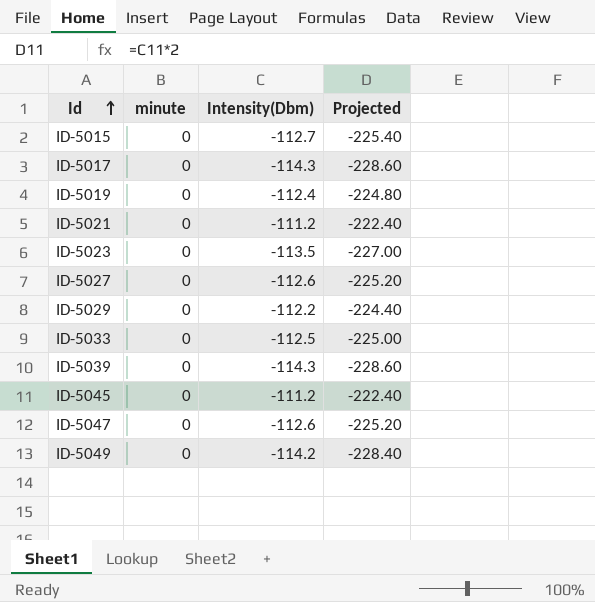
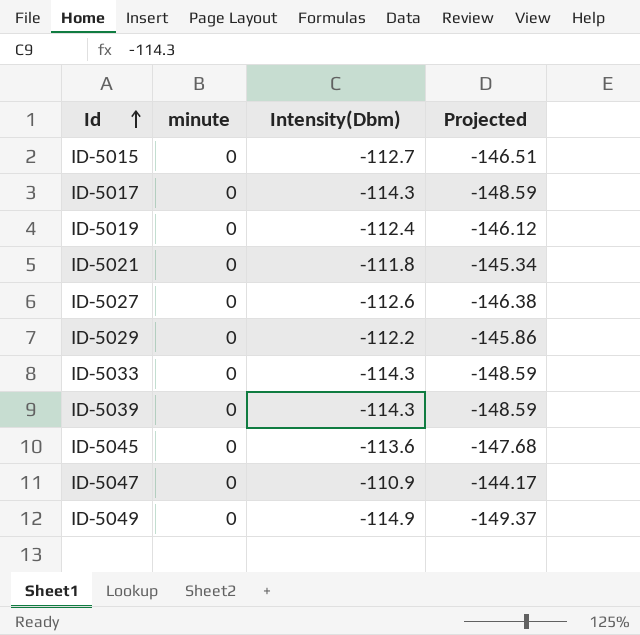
column Projected | formula: [Intensity(Dbm)] * 2 -> [Intensity(Dbm)] * 1.3
row ID-5023: 0 | -113.5 | -227.00 -> none
ID-5021 | Intensity(Dbm): -111.2 -> -111.8
ID-5033 | Intensity(Dbm): -112.5 -> -114.3
ID-5045 | Intensity(Dbm): -111.2 -> -113.6
ID-5047 | Intensity(Dbm): -112.6 -> -110.9
ID-5049 | Intensity(Dbm): -114.2 -> -114.9

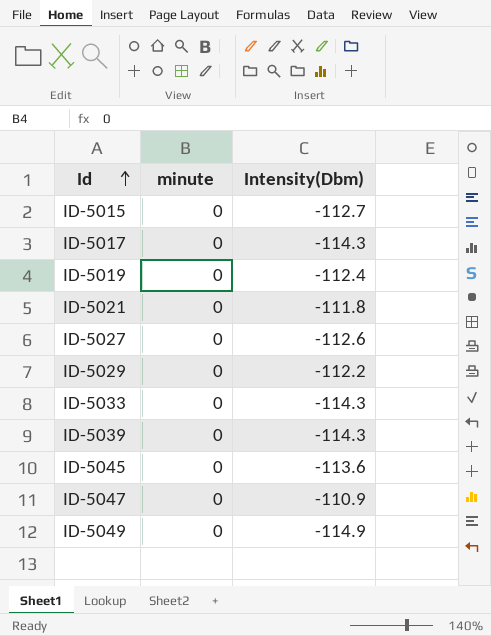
column Projected | formula: [Intensity(Dbm)] * 1.3 -> none

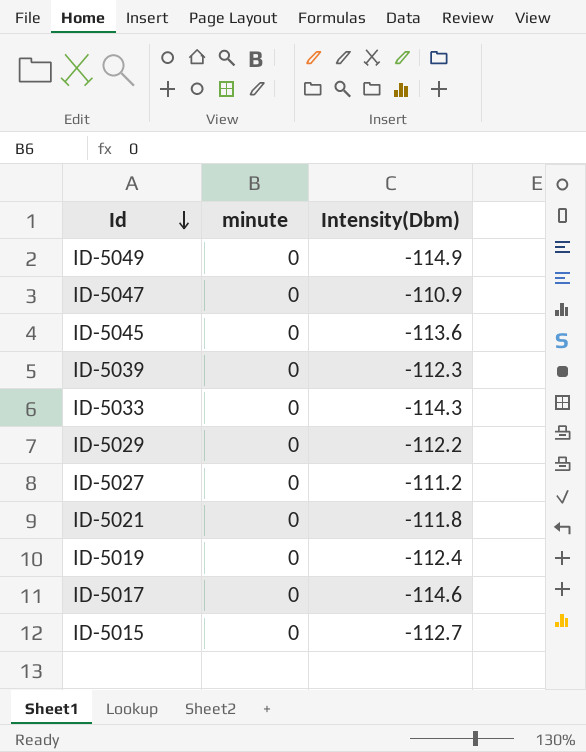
row order: Id ascending -> Id descending
ID-5039 | Intensity(Dbm): -114.3 -> -112.3
ID-5027 | Intensity(Dbm): -112.6 -> -111.2
ID-5017 | Intensity(Dbm): -114.3 -> -114.6

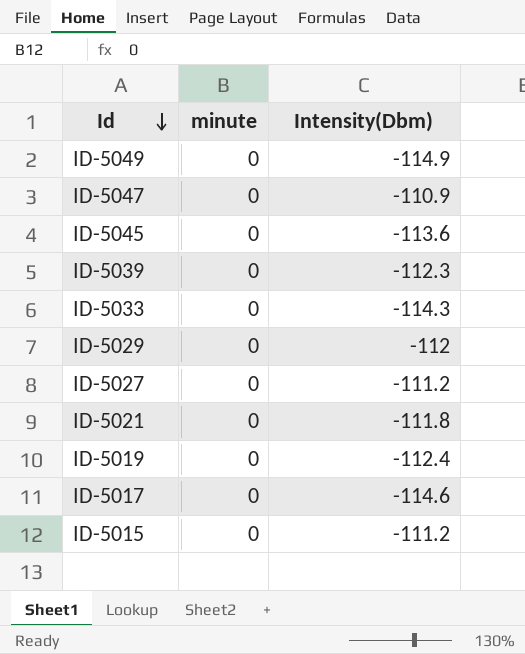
ID-5029 | Intensity(Dbm): -112.2 -> -112
ID-5015 | Intensity(Dbm): -112.7 -> -111.2

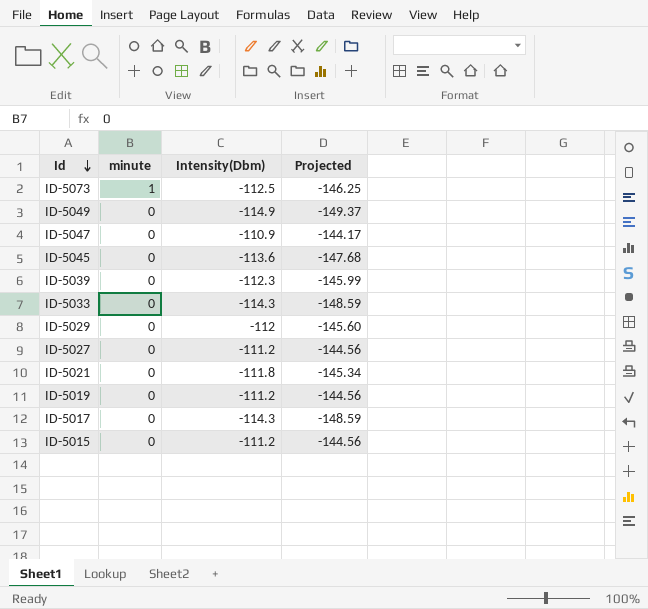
column Projected | formula: none -> [Intensity(Dbm)] * 1.3
row ID-5073: none -> 1 | -112.5 | -146.25
ID-5019 | Intensity(Dbm): -112.4 -> -111.2
ID-5017 | Intensity(Dbm): -114.6 -> -114.3

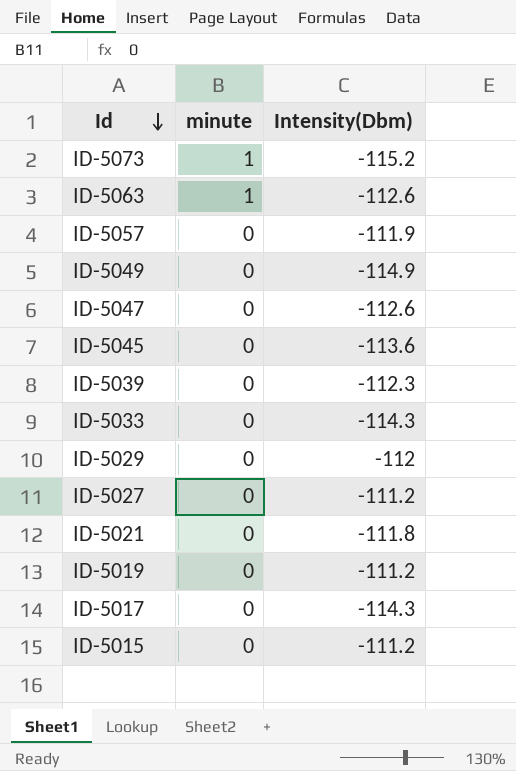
column Projected | formula: [Intensity(Dbm)] * 1.3 -> none
ID-5073 | Intensity(Dbm): -112.5 -> -115.2
row ID-5063: none -> 1 | -112.6
row ID-5057: none -> 0 | -111.9
ID-5047 | Intensity(Dbm): -110.9 -> -112.6

